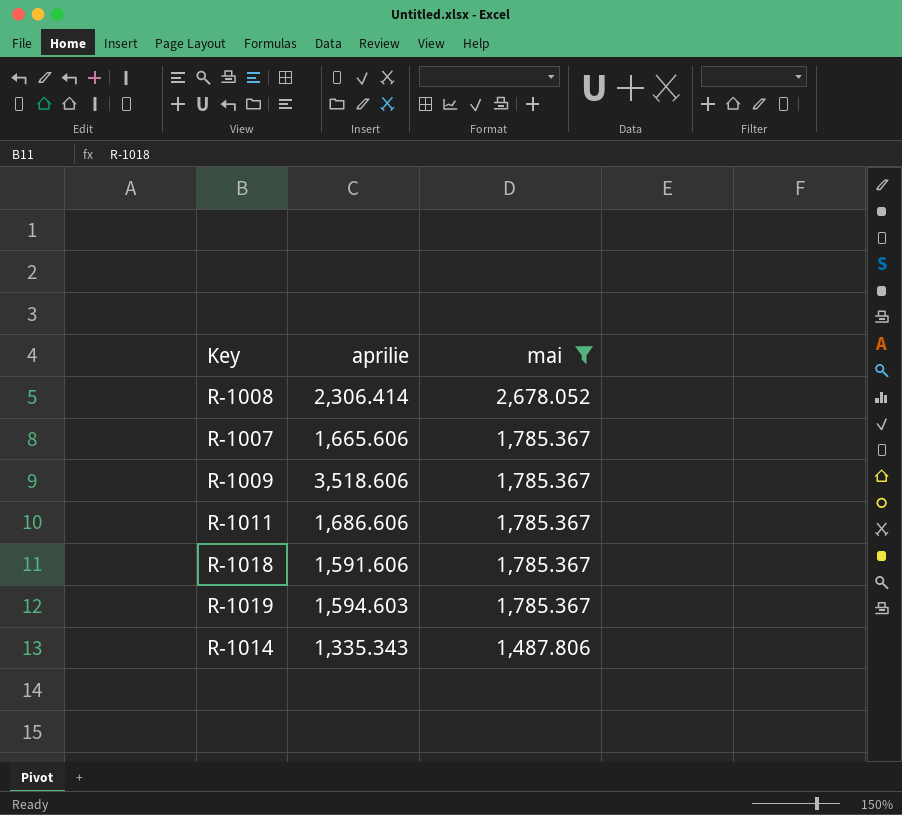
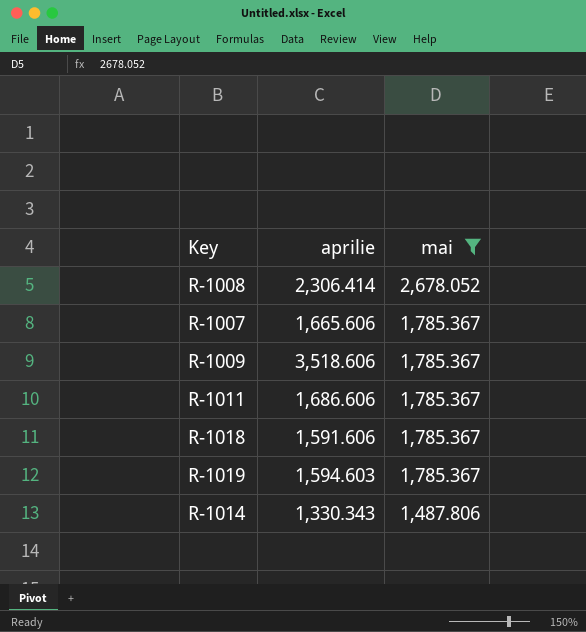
R-1014 | aprilie: 1,335.343 -> 1,330.343

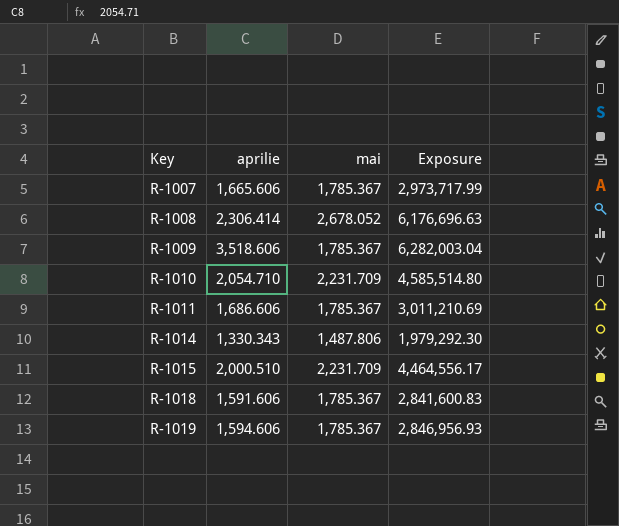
filter: mai != 2,231.709 -> none
row order: mai descending -> Key ascending
column Exposure | formula: none -> [aprilie] * [mai]
R-1019 | aprilie: 1,594.603 -> 1,594.606

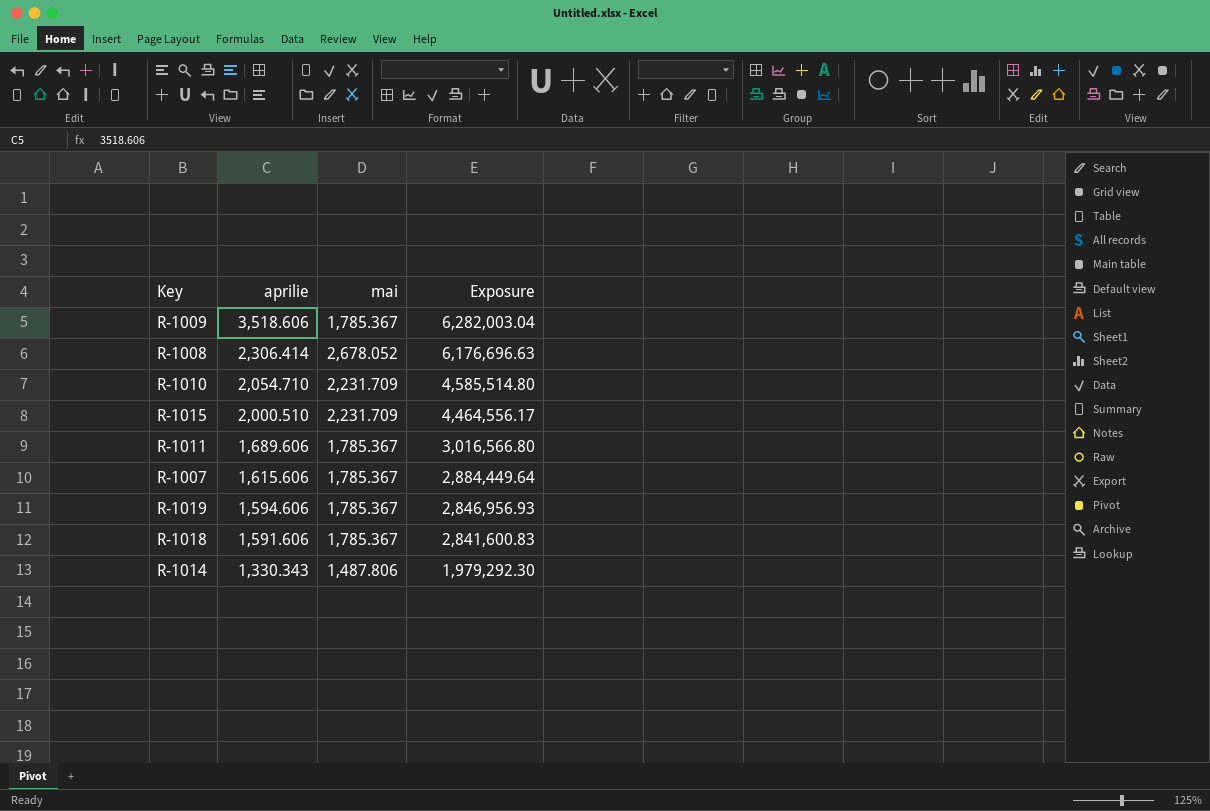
row order: Key ascending -> aprilie descending
R-1011 | aprilie: 1,686.606 -> 1,689.606
R-1011 | Exposure: 3,011,210.69 -> 3,016,566.80
R-1007 | aprilie: 1,665.606 -> 1,615.606
R-1007 | Exposure: 2,973,717.99 -> 2,884,449.64

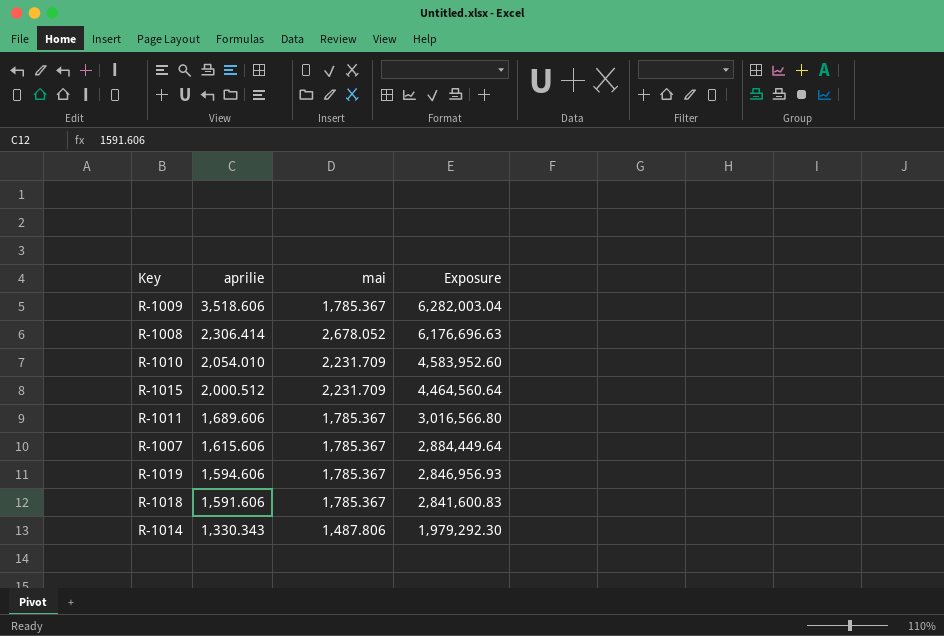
R-1010 | aprilie: 2,054.710 -> 2,054.010
R-1010 | Exposure: 4,585,514.80 -> 4,583,952.60
R-1015 | aprilie: 2,000.510 -> 2,000.512
R-1015 | Exposure: 4,464,556.17 -> 4,464,560.64

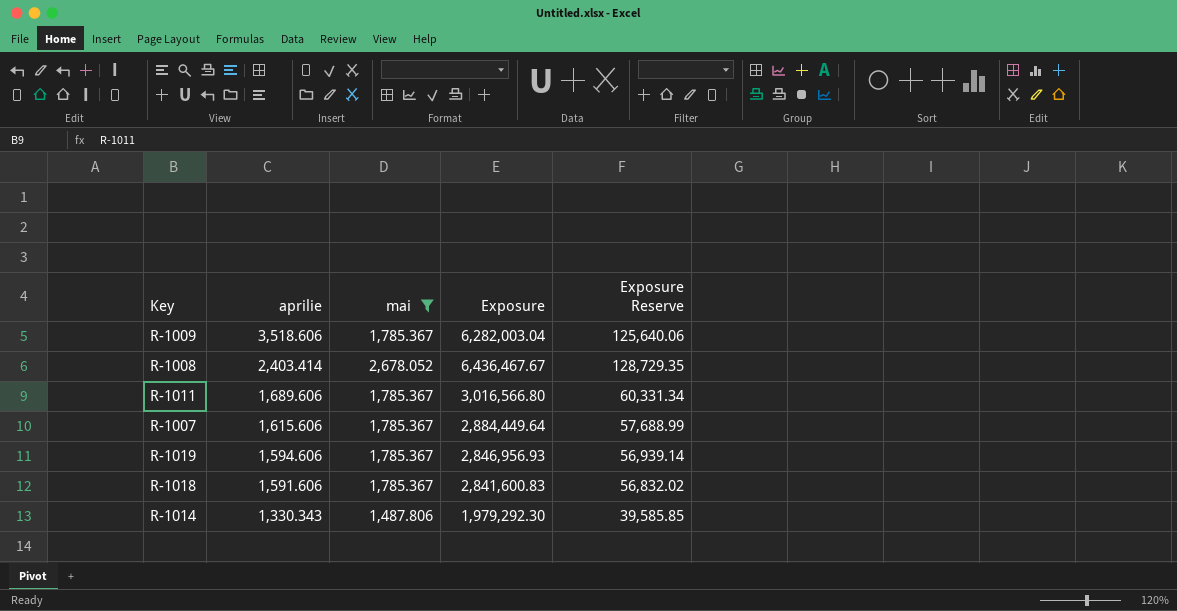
filter: none -> mai != 2,231.709
column Exposure Reserve | formula: none -> [Exposure] * 0.02
R-1008 | aprilie: 2,306.414 -> 2,403.414
R-1008 | Exposure: 6,176,696.63 -> 6,436,467.67

